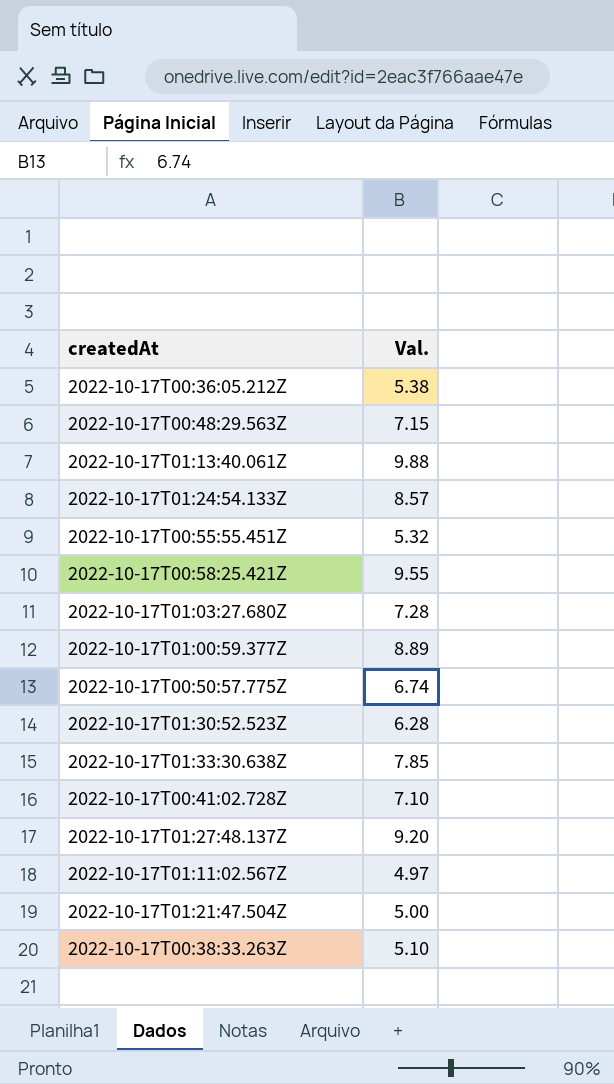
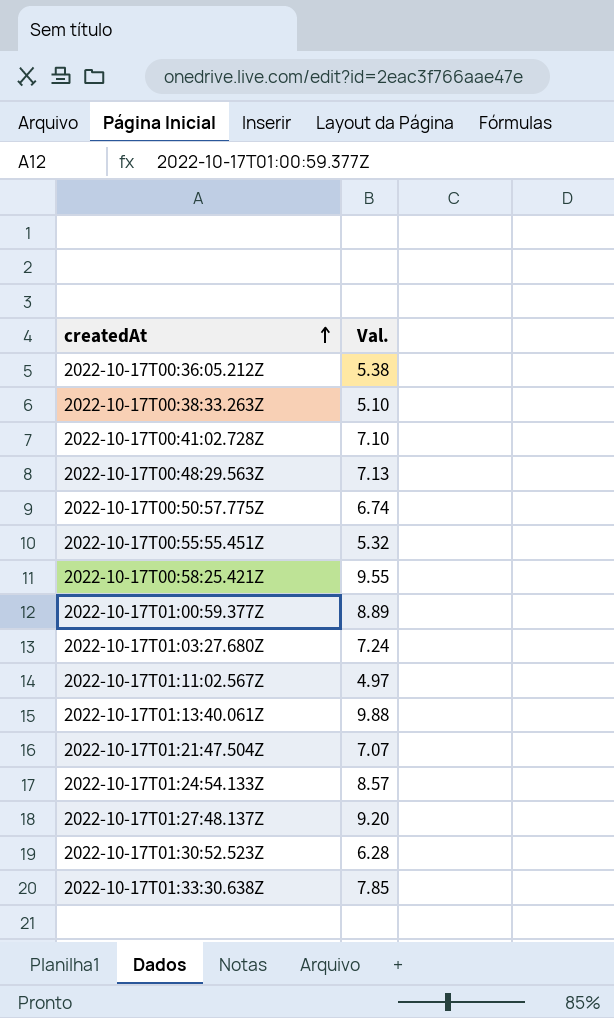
row order: none -> createdAt ascending
2022-10-17T00:48:29.563Z | Val.: 7.15 -> 7.13
2022-10-17T01:03:27.680Z | Val.: 7.28 -> 7.24
2022-10-17T01:21:47.504Z | Val.: 5.00 -> 7.07

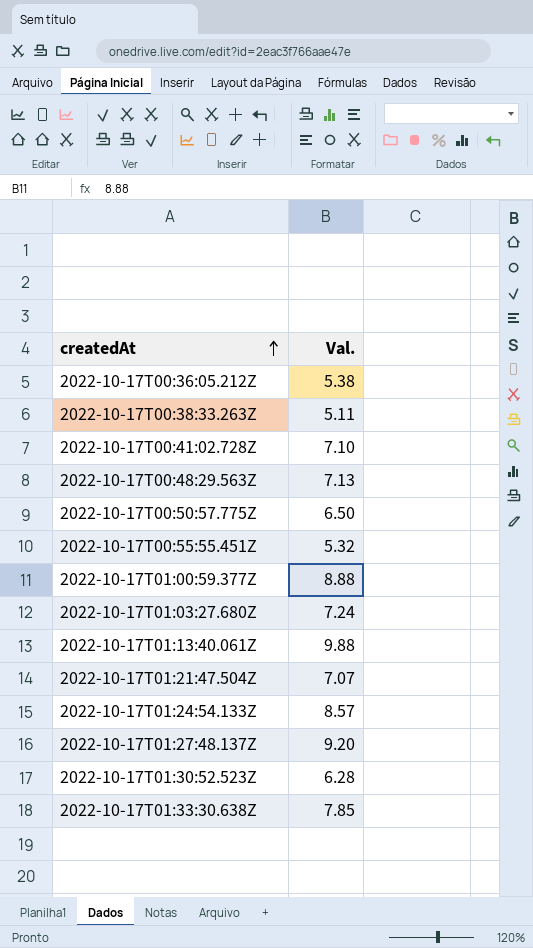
row 2022-10-17T00:58:25.421Z: 9.55 -> none
row 2022-10-17T01:11:02.567Z: 4.97 -> none
2022-10-17T00:38:33.263Z | Val.: 5.10 -> 5.11
2022-10-17T00:50:57.775Z | Val.: 6.74 -> 6.50
2022-10-17T01:00:59.377Z | Val.: 8.89 -> 8.88

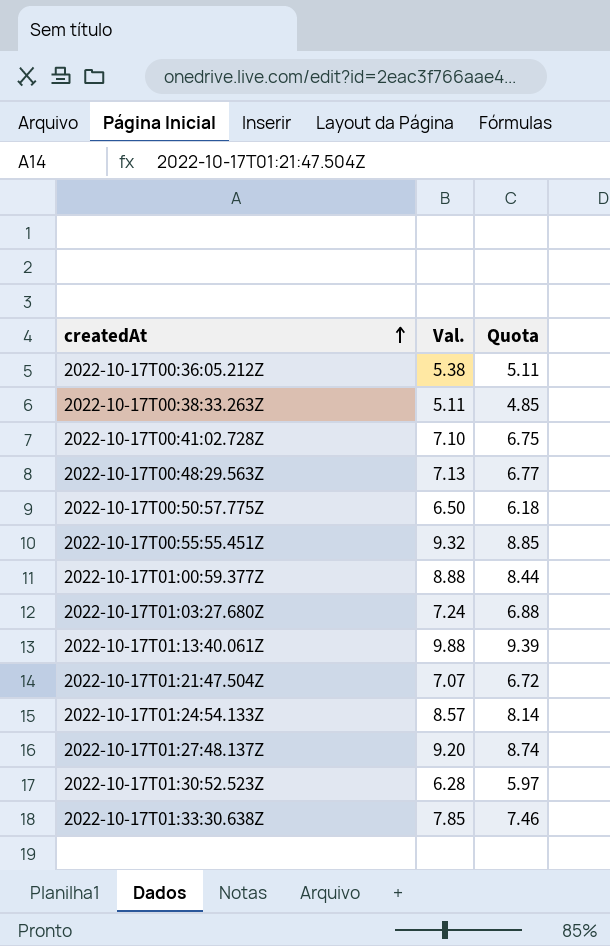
column Quota | formula: none -> [Val.] * 0.95
2022-10-17T00:55:55.451Z | Val.: 5.32 -> 9.32

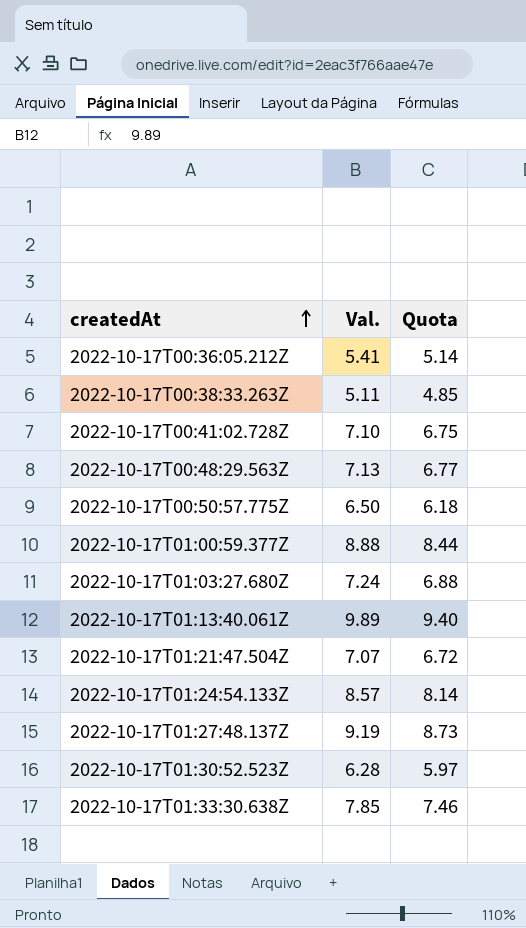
row 2022-10-17T00:55:55.451Z: 9.32 | 8.85 -> none
2022-10-17T00:36:05.212Z | Val.: 5.38 -> 5.41
2022-10-17T00:36:05.212Z | Quota: 5.11 -> 5.14
2022-10-17T01:13:40.061Z | Val.: 9.88 -> 9.89
2022-10-17T01:13:40.061Z | Quota: 9.39 -> 9.40
2022-10-17T01:27:48.137Z | Val.: 9.20 -> 9.19
2022-10-17T01:27:48.137Z | Quota: 8.74 -> 8.73

